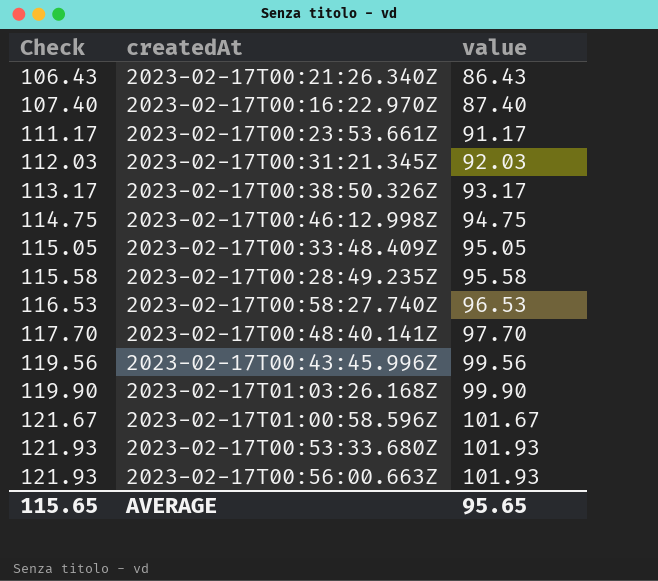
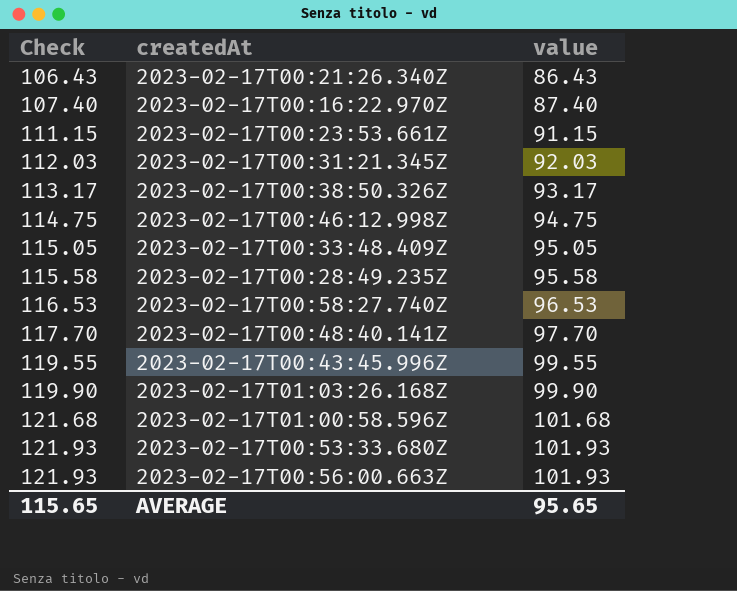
2023-02-17T00:23:53.661Z | Check: 111.17 -> 111.15
2023-02-17T00:23:53.661Z | value: 91.17 -> 91.15
2023-02-17T00:43:45.996Z | Check: 119.56 -> 119.55
2023-02-17T00:43:45.996Z | value: 99.56 -> 99.55
2023-02-17T01:00:58.596Z | Check: 121.67 -> 121.68
2023-02-17T01:00:58.596Z | value: 101.67 -> 101.68

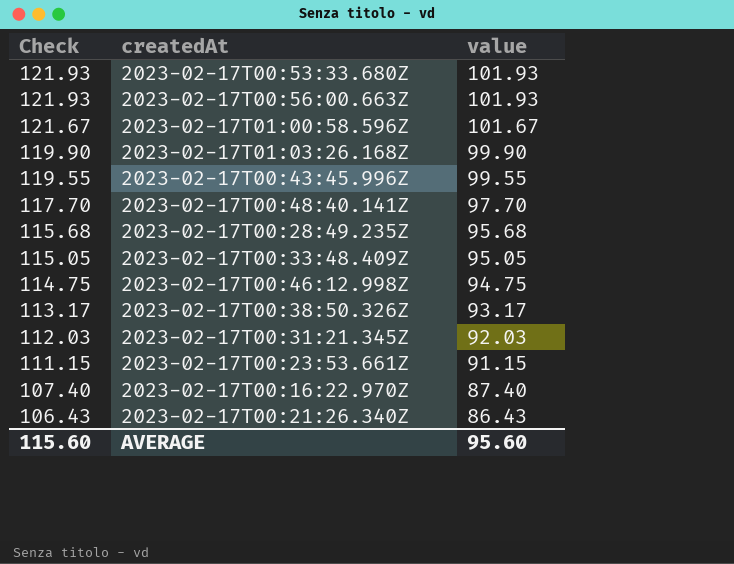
row order: Check ascending -> Check descending
row 2023-02-17T00:58:27.740Z: 116.53 | 96.53 -> none
2023-02-17T01:00:58.596Z | Check: 121.68 -> 121.67
2023-02-17T01:00:58.596Z | value: 101.68 -> 101.67
2023-02-17T00:28:49.235Z | Check: 115.58 -> 115.68
2023-02-17T00:28:49.235Z | value: 95.58 -> 95.68
AVERAGE | Check: 115.65 -> 115.60
AVERAGE | value: 95.65 -> 95.60

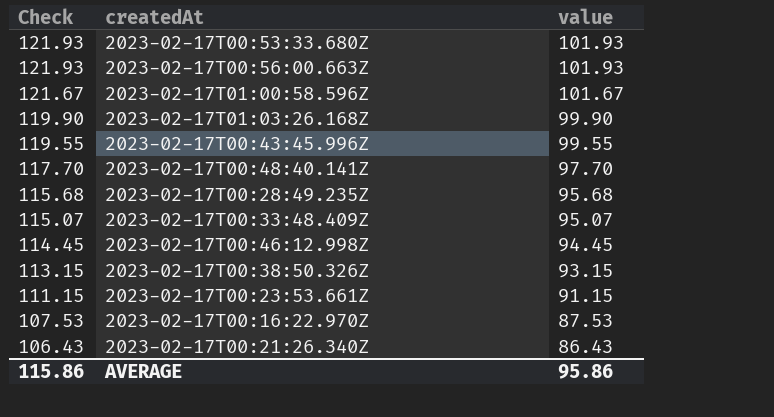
row 2023-02-17T00:31:21.345Z: 112.03 | 92.03 -> none
2023-02-17T00:33:48.409Z | Check: 115.05 -> 115.07
2023-02-17T00:33:48.409Z | value: 95.05 -> 95.07
2023-02-17T00:46:12.998Z | Check: 114.75 -> 114.45
2023-02-17T00:46:12.998Z | value: 94.75 -> 94.45
2023-02-17T00:38:50.326Z | Check: 113.17 -> 113.15
2023-02-17T00:38:50.326Z | value: 93.17 -> 93.15
2023-02-17T00:16:22.970Z | Check: 107.40 -> 107.53
2023-02-17T00:16:22.970Z | value: 87.40 -> 87.53
AVERAGE | Check: 115.60 -> 115.86
AVERAGE | value: 95.60 -> 95.86

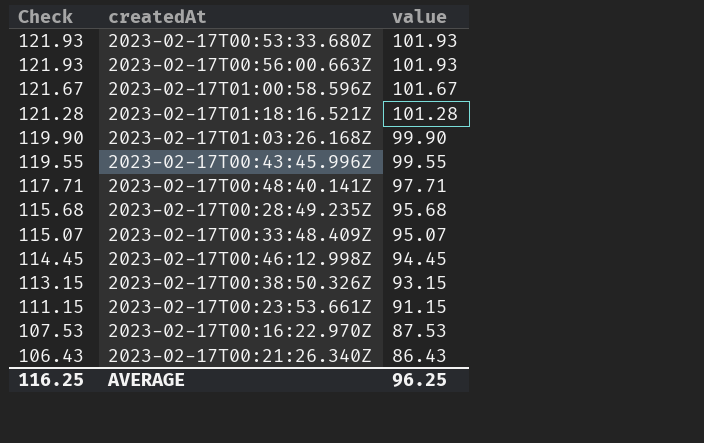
row 2023-02-17T01:18:16.521Z: none -> 121.28 | 101.28
2023-02-17T00:48:40.141Z | Check: 117.70 -> 117.71
2023-02-17T00:48:40.141Z | value: 97.70 -> 97.71
AVERAGE | Check: 115.86 -> 116.25
AVERAGE | value: 95.86 -> 96.25

